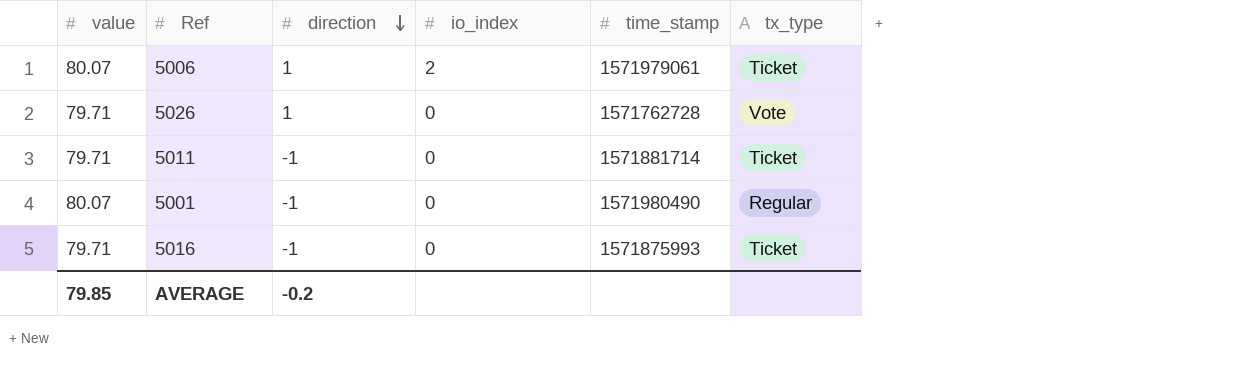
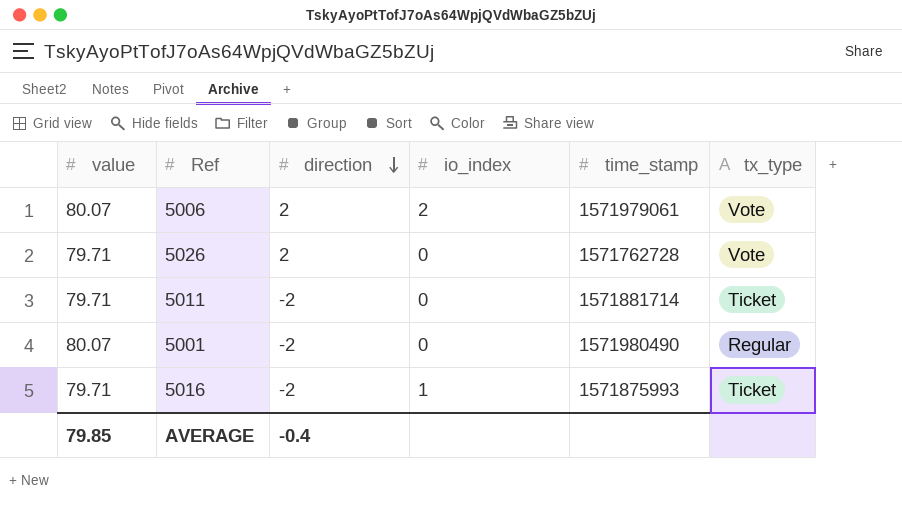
5006 | direction: 1 -> 2
5006 | tx_type: Ticket -> Vote
5026 | direction: 1 -> 2
5011 | direction: -1 -> -2
5001 | direction: -1 -> -2
5016 | direction: -1 -> -2
5016 | io_index: 0 -> 1
AVERAGE | direction: -0.2 -> -0.4

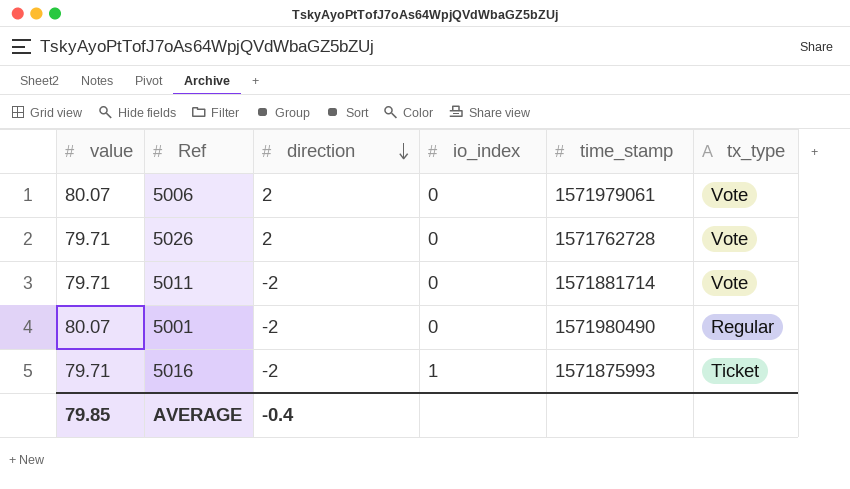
5006 | io_index: 2 -> 0
5011 | tx_type: Ticket -> Vote

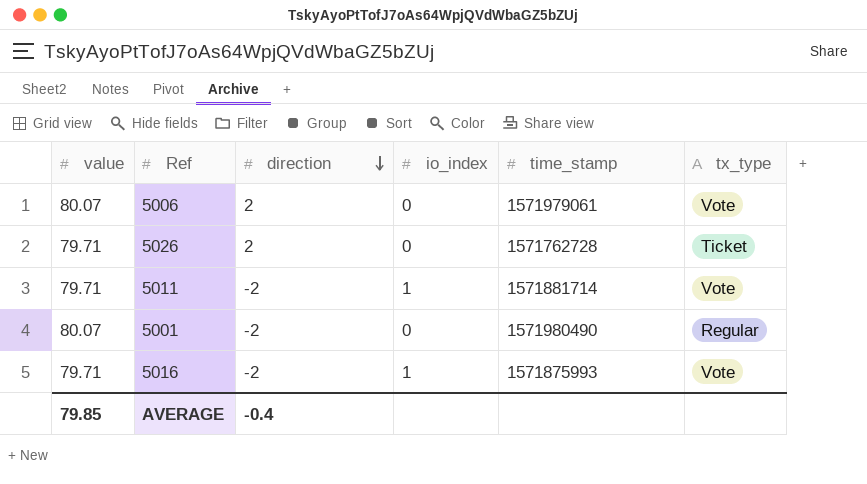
5026 | tx_type: Vote -> Ticket
5011 | io_index: 0 -> 1
5016 | tx_type: Ticket -> Vote

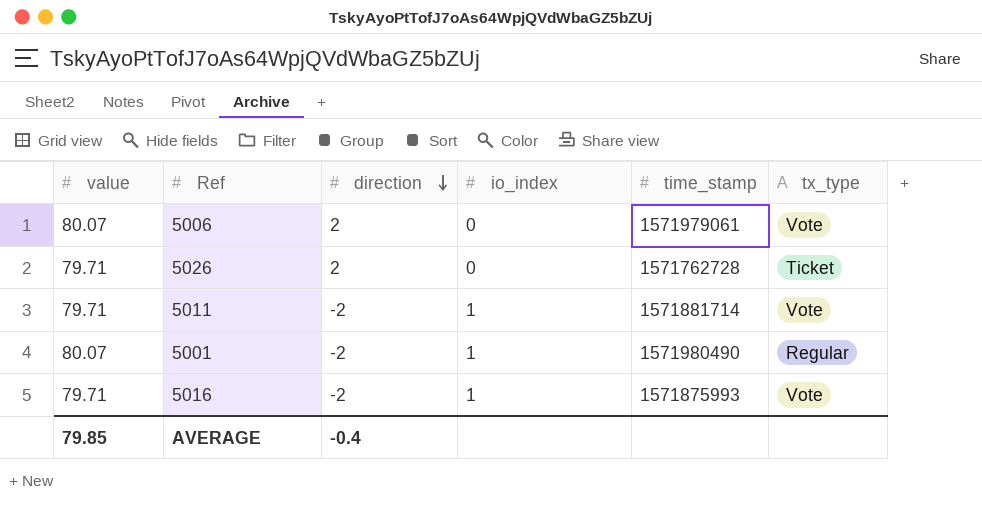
5001 | io_index: 0 -> 1

